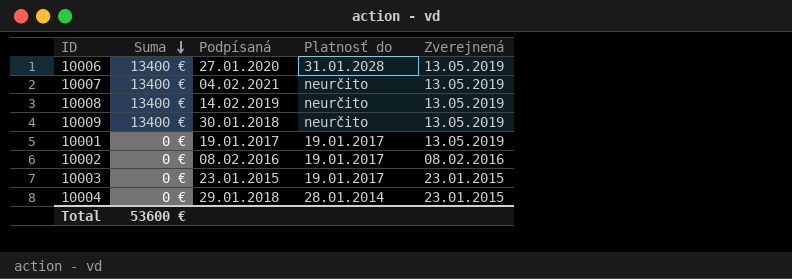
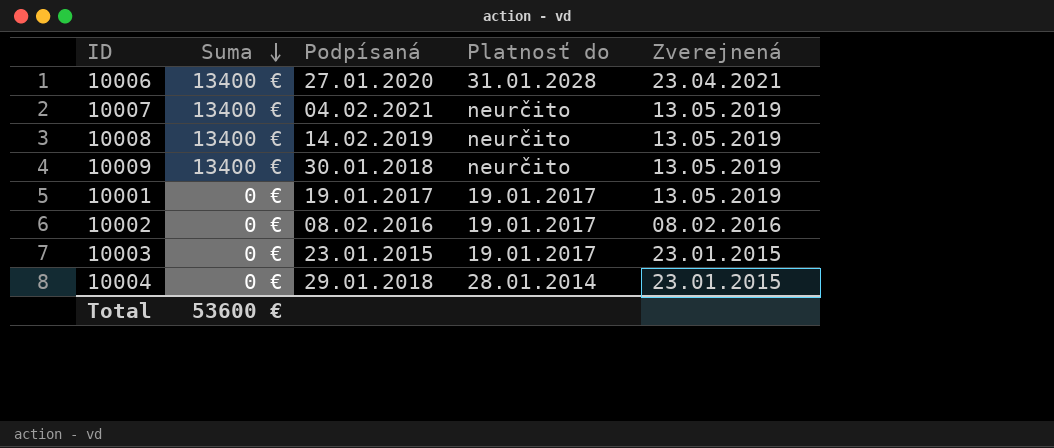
10006 | Zverejnená: 13.05.2019 -> 23.04.2021

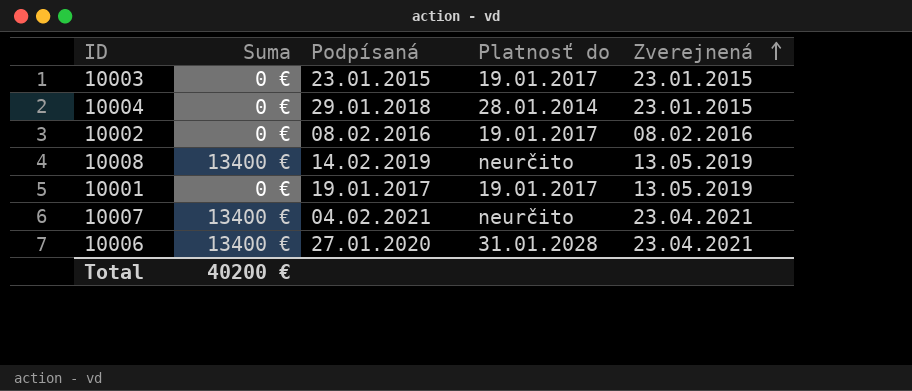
row order: Suma descending -> Zverejnená ascending
row 10009: 13400 € | 30.01.2018 | neurčito | 13.05.2019 -> none
10007 | Zverejnená: 13.05.2019 -> 23.04.2021
Total | Suma: 53600 € -> 40200 €

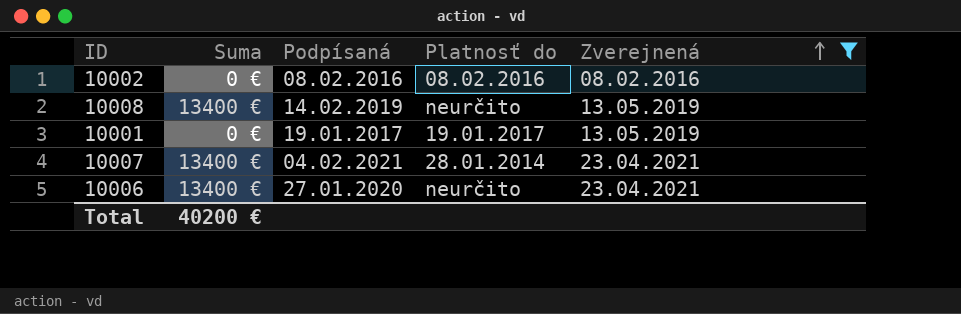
filter: none -> Zverejnená != 23.01.2015
10002 | Platnosť do: 19.01.2017 -> 08.02.2016
10007 | Platnosť do: neurčito -> 28.01.2014
10006 | Platnosť do: 31.01.2028 -> neurčito

